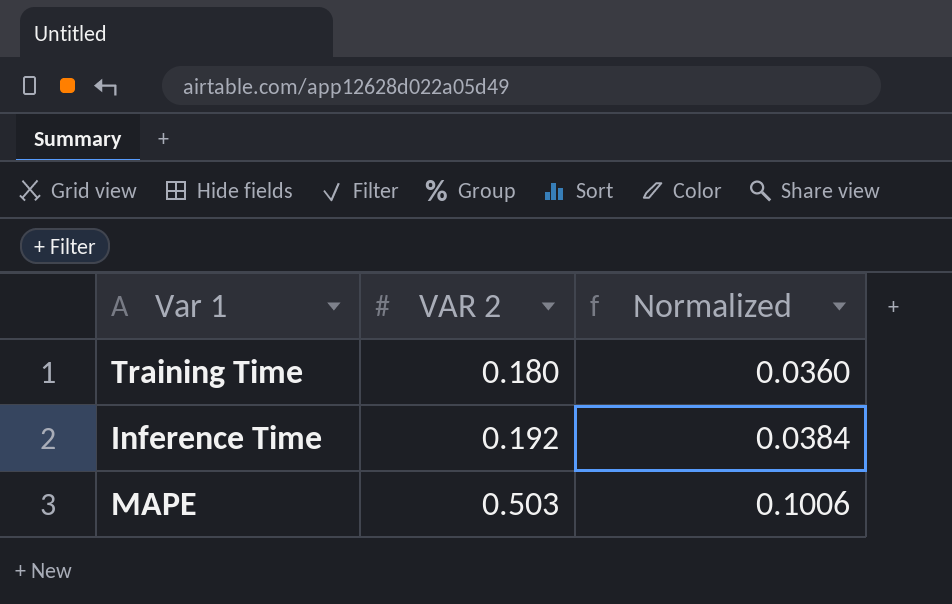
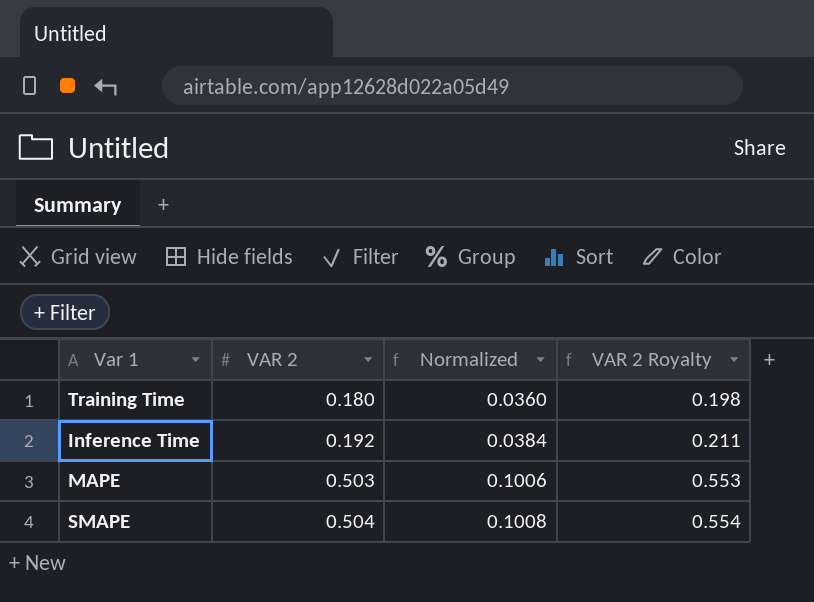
column VAR 2 Royalty | formula: none -> [VAR 2] * 1.1
row SMAPE: none -> 0.504 | 0.1008 | 0.554

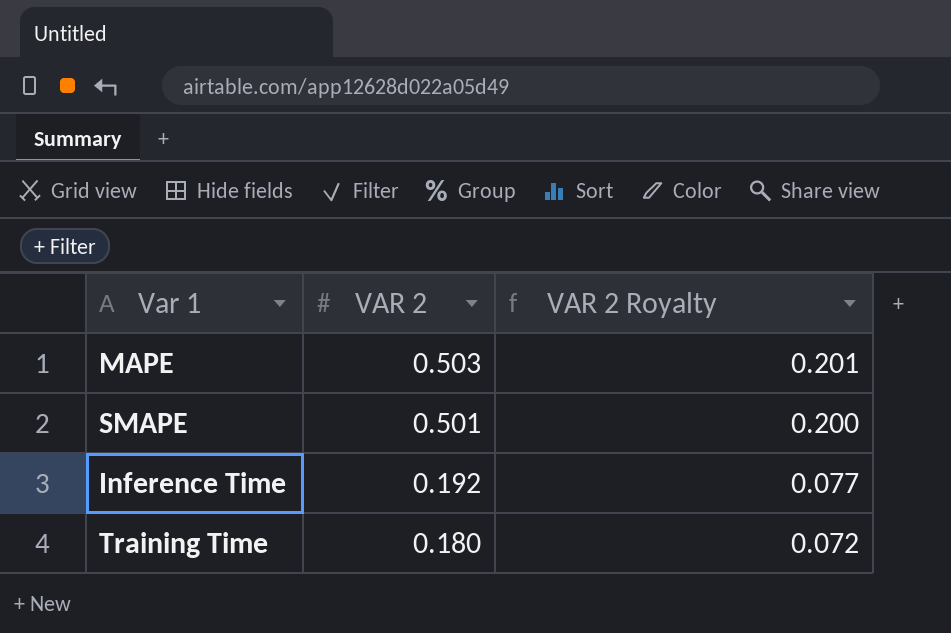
row order: VAR 2 ascending -> VAR 2 descending
column Normalized | formula: [VAR 2] * 0.2 -> none
column VAR 2 Royalty | formula: [VAR 2] * 1.1 -> [VAR 2] * 0.4
SMAPE | VAR 2: 0.504 -> 0.501

